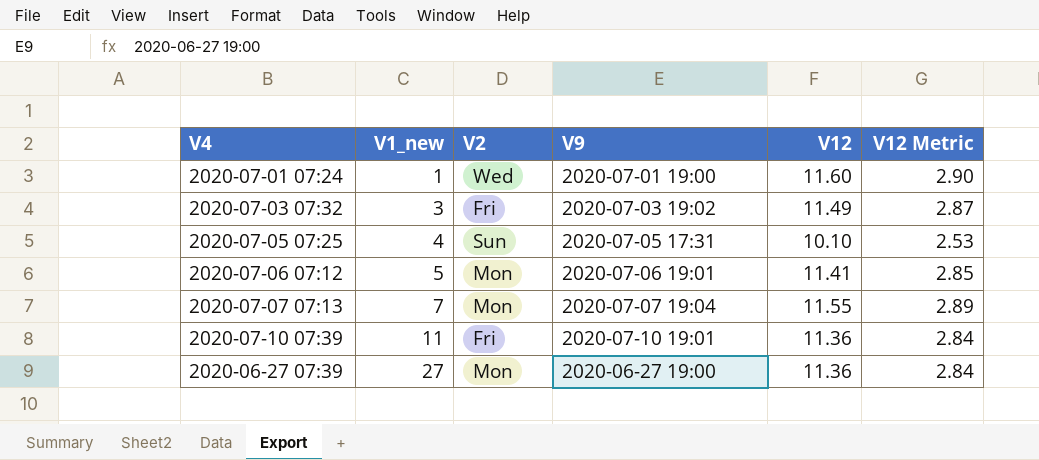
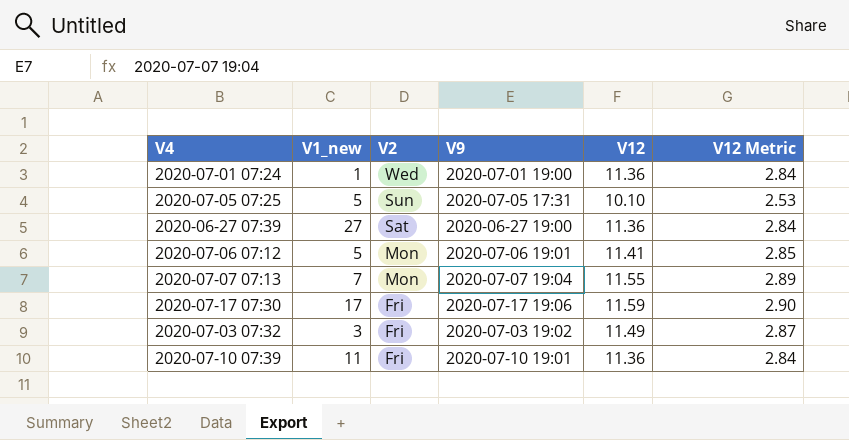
row order: V1_new ascending -> V2 descending
2020-07-01 07:24 | V12: 11.60 -> 11.36
2020-07-01 07:24 | V12 Metric: 2.90 -> 2.84
2020-07-05 07:25 | V1_new: 4 -> 5
2020-06-27 07:39 | V2: Mon -> Sat
row 2020-07-17 07:30: none -> 17 | Fri | 2020-07-17 19:06 | 11.59 | 2.90

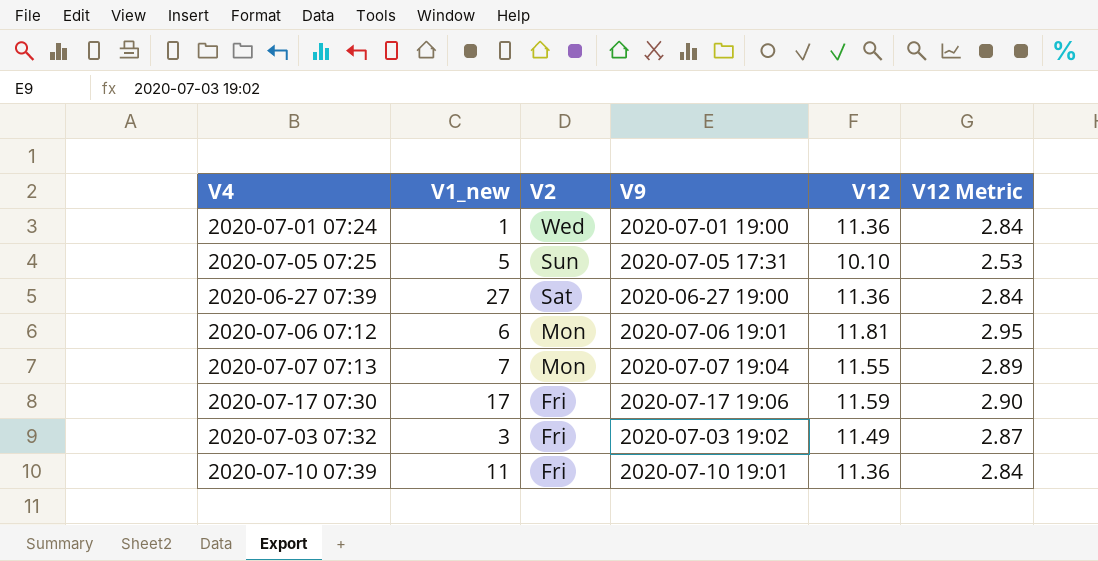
2020-07-06 07:12 | V1_new: 5 -> 6
2020-07-06 07:12 | V12: 11.41 -> 11.81
2020-07-06 07:12 | V12 Metric: 2.85 -> 2.95

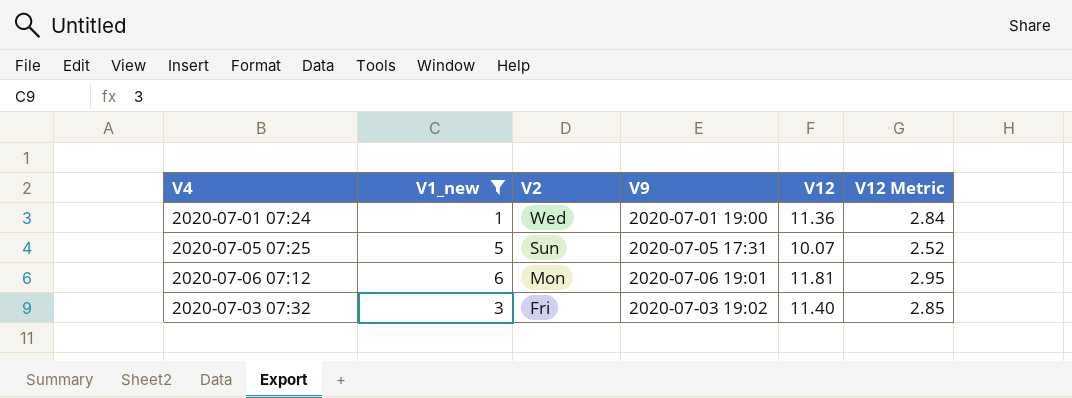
filter: none -> V1_new <= 6
2020-07-05 07:25 | V12: 10.10 -> 10.07
2020-07-05 07:25 | V12 Metric: 2.53 -> 2.52
2020-07-03 07:32 | V12: 11.49 -> 11.40
2020-07-03 07:32 | V12 Metric: 2.87 -> 2.85

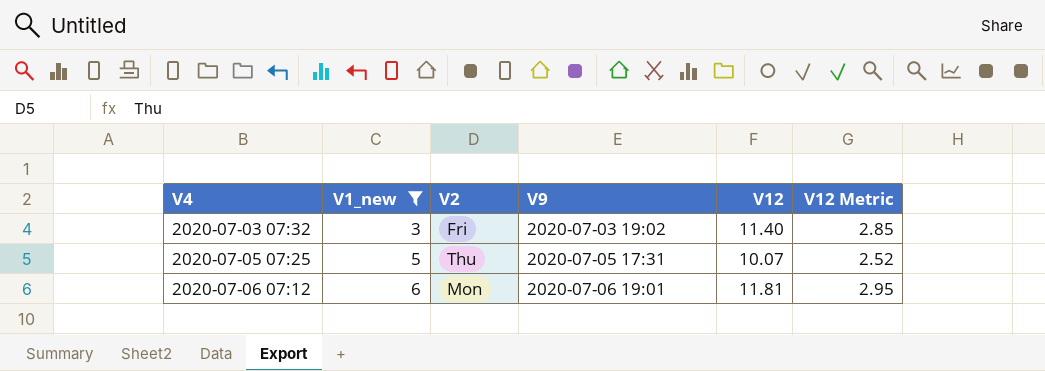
row order: V2 descending -> V4 ascending
row 2020-07-01 07:24: 1 | Wed | 2020-07-01 19:00 | 11.36 | 2.84 -> none
2020-07-05 07:25 | V2: Sun -> Thu

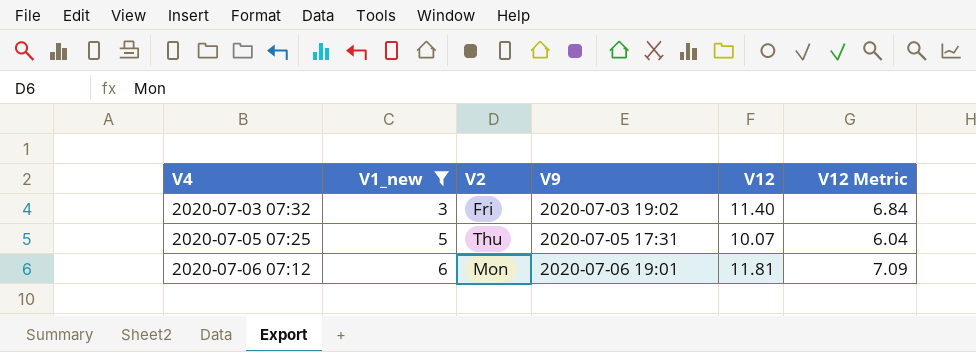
column V12 Metric | formula: [V12] * 0.25 -> [V12] * 0.6

